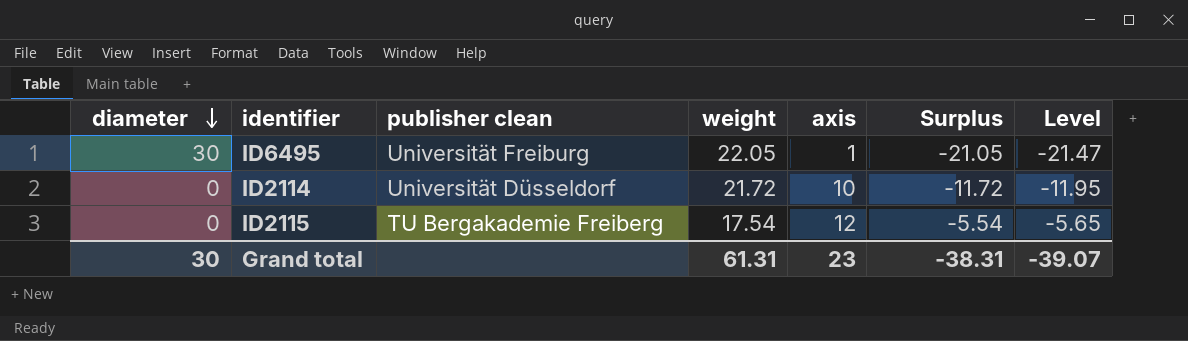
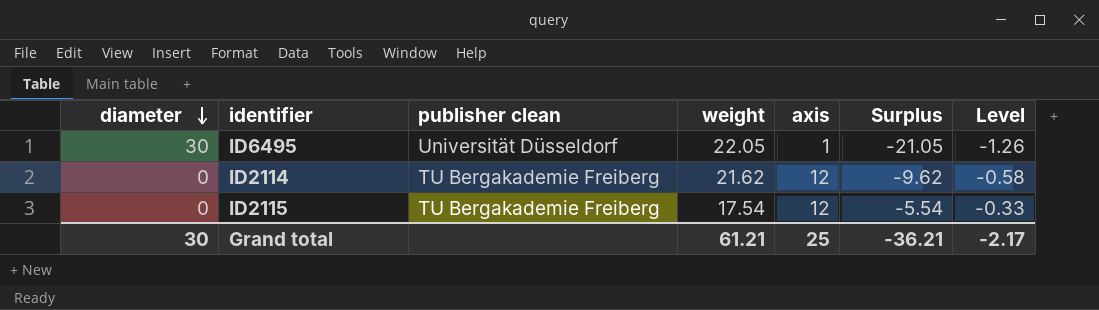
column Level | formula: [Surplus] * 1.02 -> [Surplus] * 0.06
ID6495 | publisher clean: Universität Freiburg -> Universität Düsseldorf
ID2114 | publisher clean: Universität Düsseldorf -> TU Bergakademie Freiberg
ID2114 | weight: 21.72 -> 21.62
ID2114 | axis: 10 -> 12
ID2114 | Surplus: -11.72 -> -9.62
Grand total | weight: 61.31 -> 61.21
Grand total | axis: 23 -> 25
Grand total | Surplus: -38.31 -> -36.21
Grand total | Level: -39.07 -> -2.17

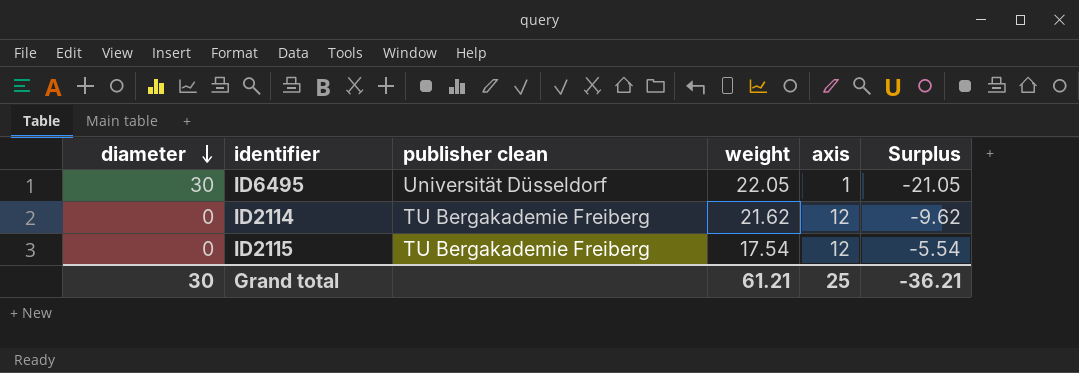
column Level | formula: [Surplus] * 0.06 -> none

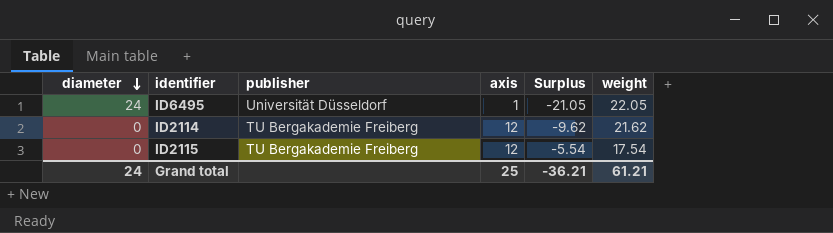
column name: publisher clean -> publisher
column weight | position: 4 -> 6
ID6495 | diameter: 30 -> 24
Grand total | diameter: 30 -> 24

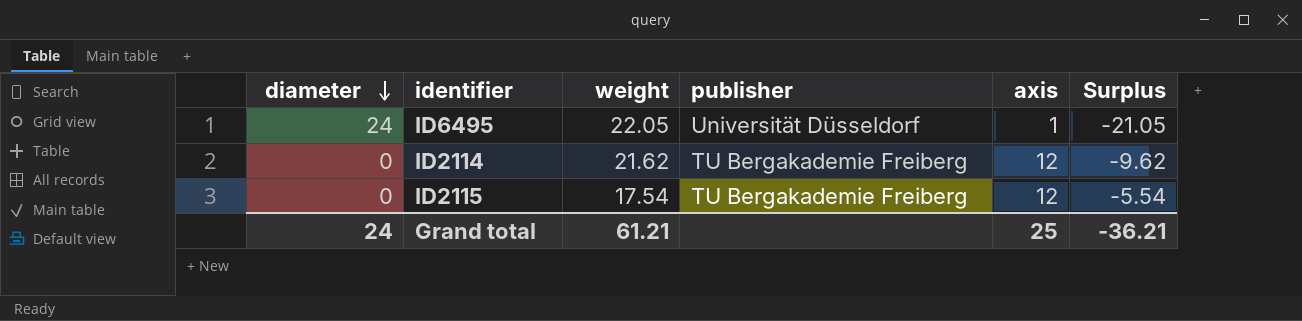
column weight | position: 6 -> 3

